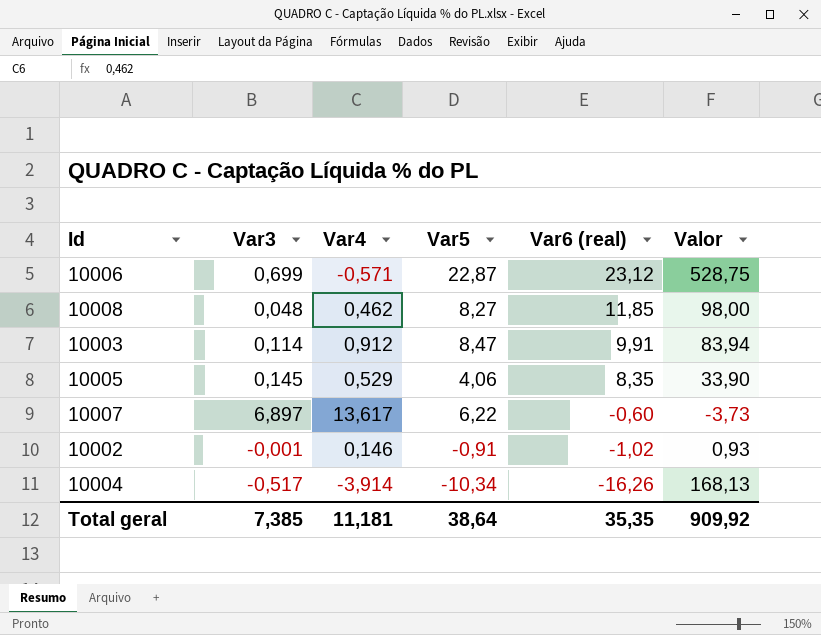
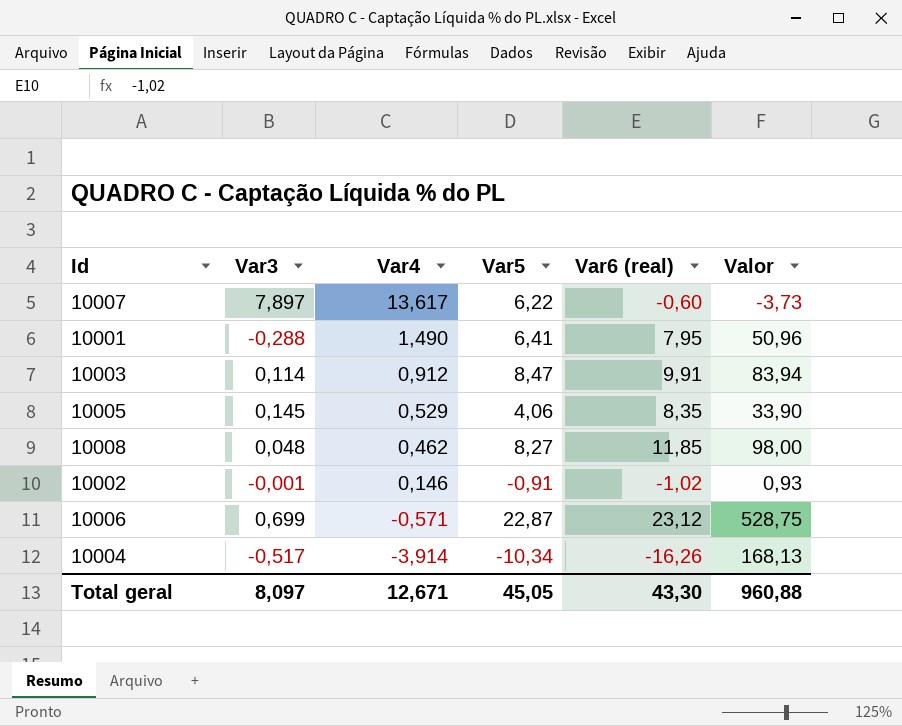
row order: Var6 (real) descending -> Var4 descending
10007 | Var3: 6,897 -> 7,897
row 10001: none -> -0,288 | 1,490 | 6,41 | 7,95 | 50,96
Total geral | Var3: 7,385 -> 8,097
Total geral | Var4: 11,181 -> 12,671
Total geral | Var5: 38,64 -> 45,05
Total geral | Var6 (real): 35,35 -> 43,30
Total geral | Valor: 909,92 -> 960,88

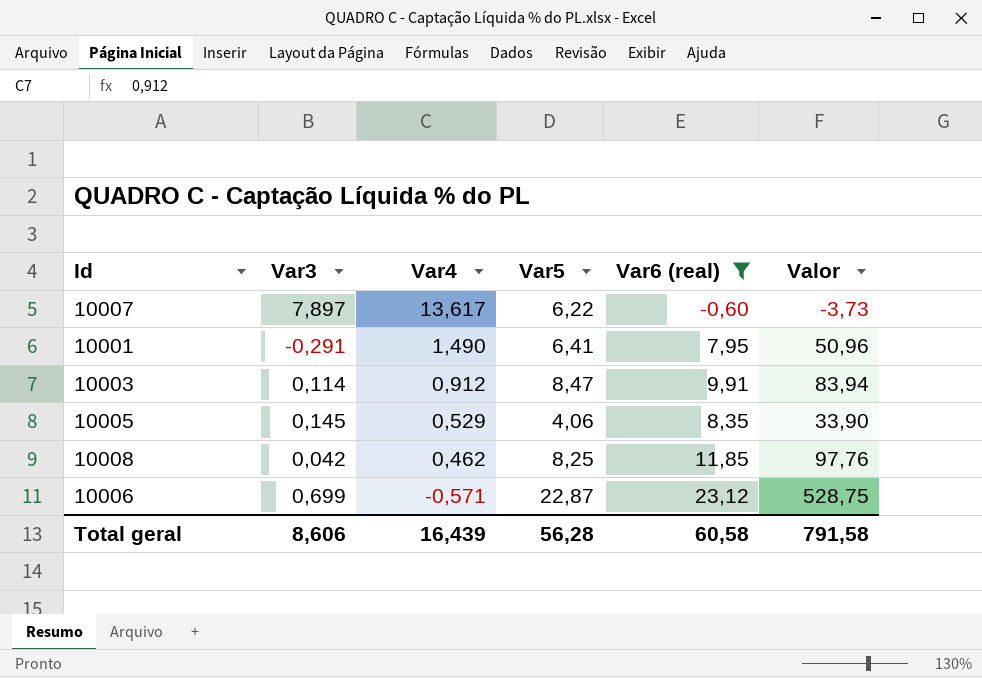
filter: none -> Var6 (real) >= -0,60
10001 | Var3: -0,288 -> -0,291
10008 | Var3: 0,048 -> 0,042
10008 | Var5: 8,27 -> 8,25
10008 | Valor: 98,00 -> 97,76
Total geral | Var3: 8,097 -> 8,606
Total geral | Var4: 12,671 -> 16,439
Total geral | Var5: 45,05 -> 56,28
Total geral | Var6 (real): 43,30 -> 60,58
Total geral | Valor: 960,88 -> 791,58

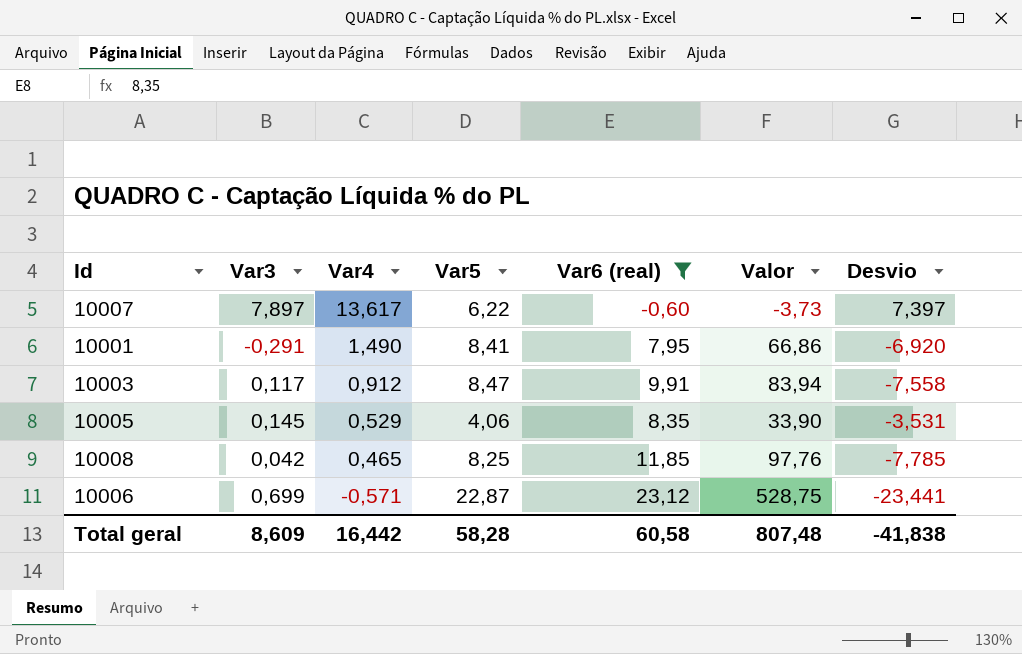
column Desvio | formula: none -> [Var4] - [Var5]
10001 | Var5: 6,41 -> 8,41
10001 | Valor: 50,96 -> 66,86
10003 | Var3: 0,114 -> 0,117
10008 | Var4: 0,462 -> 0,465
Total geral | Var3: 8,606 -> 8,609
Total geral | Var4: 16,439 -> 16,442
Total geral | Var5: 56,28 -> 58,28
Total geral | Valor: 791,58 -> 807,48

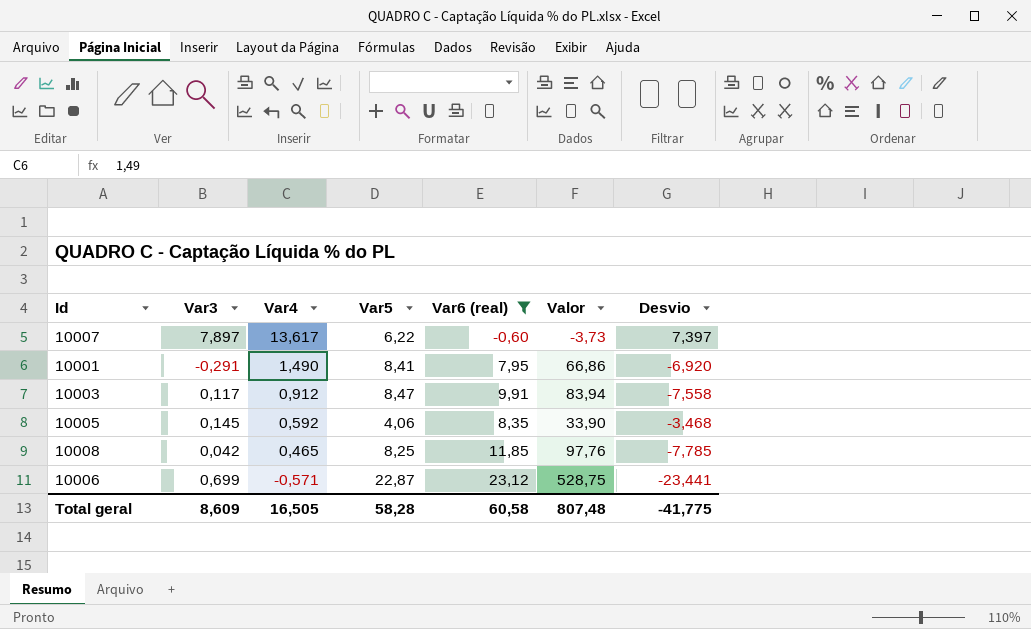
10005 | Var4: 0,529 -> 0,592
10005 | Desvio: -3,531 -> -3,468
Total geral | Var4: 16,442 -> 16,505
Total geral | Desvio: -41,838 -> -41,775

